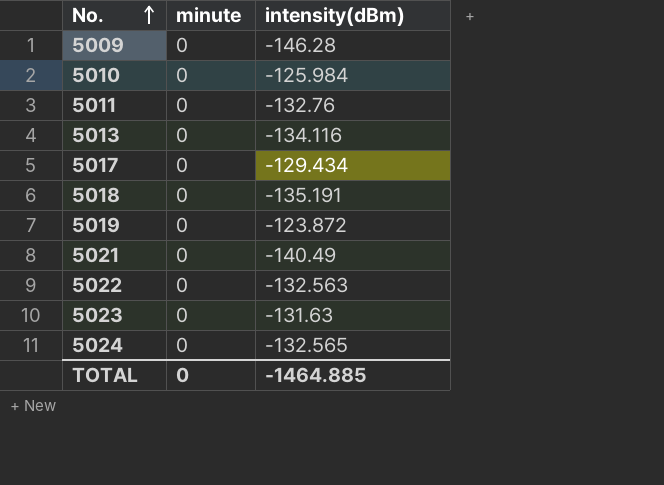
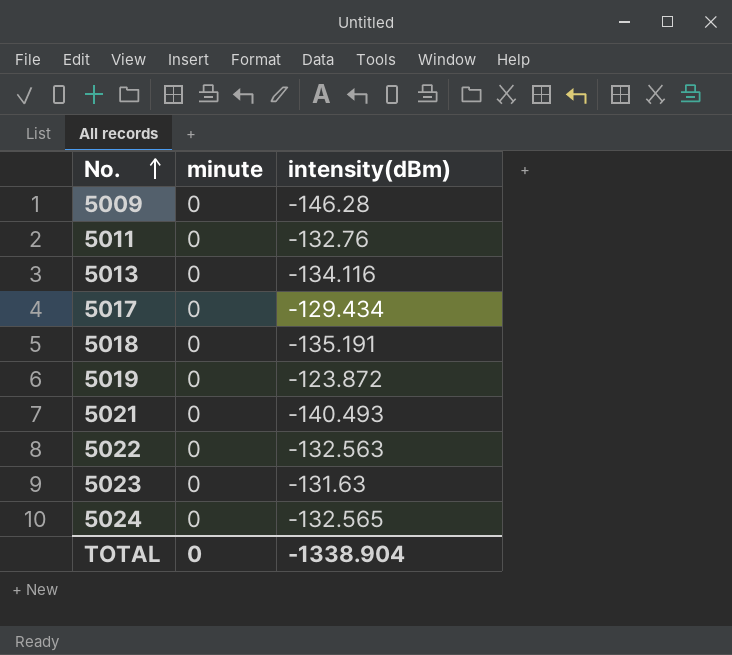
row 5010: 0 | -125.984 -> none
5021 | intensity(dBm): -140.49 -> -140.493
TOTAL | intensity(dBm): -1464.885 -> -1338.904

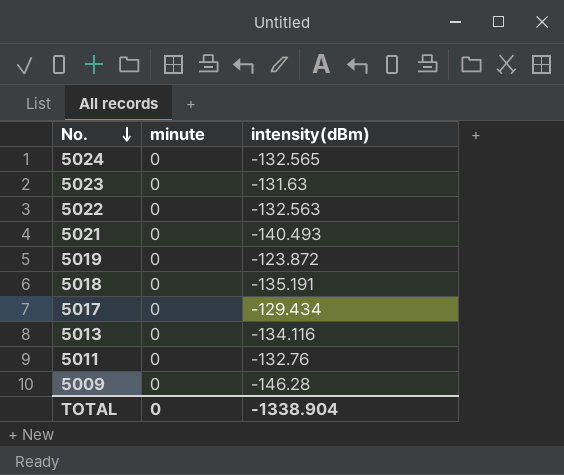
row order: No. ascending -> No. descending

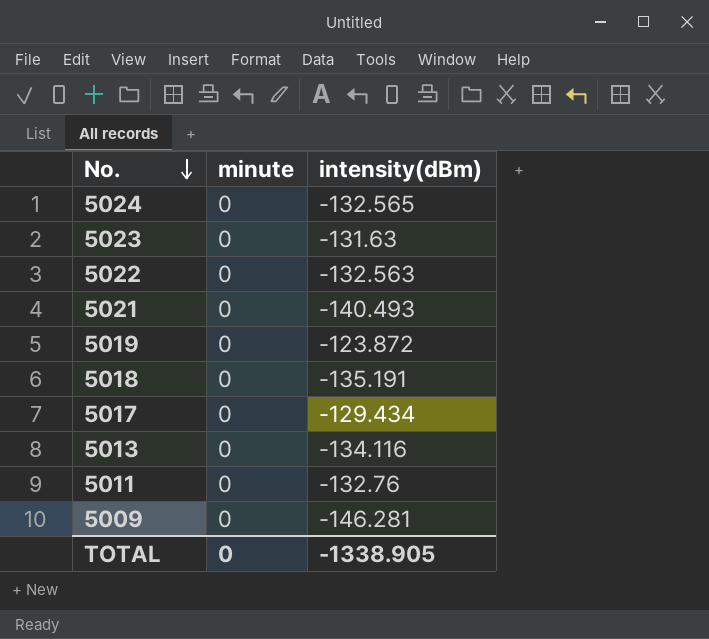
5009 | intensity(dBm): -146.28 -> -146.281
TOTAL | intensity(dBm): -1338.904 -> -1338.905

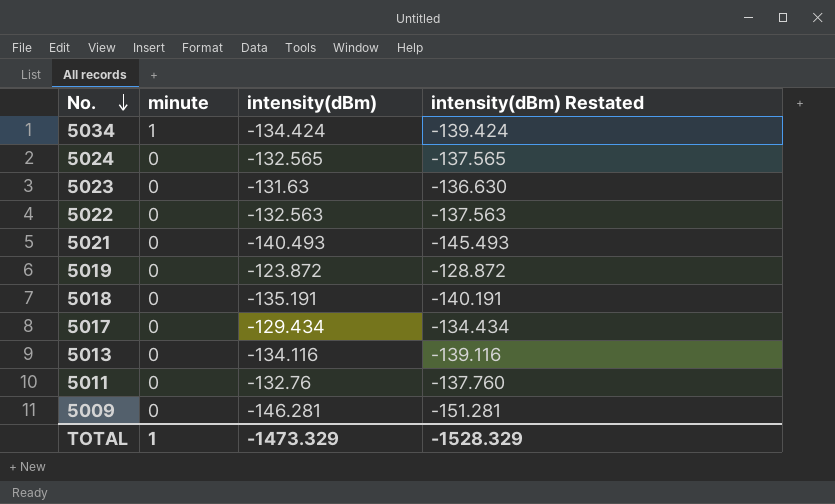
column intensity(dBm) Restated | formula: none -> [intensity(dBm)] - 5
row 5034: none -> 1 | -134.424 | -139.424
TOTAL | minute: 0 -> 1
TOTAL | intensity(dBm): -1338.905 -> -1473.329

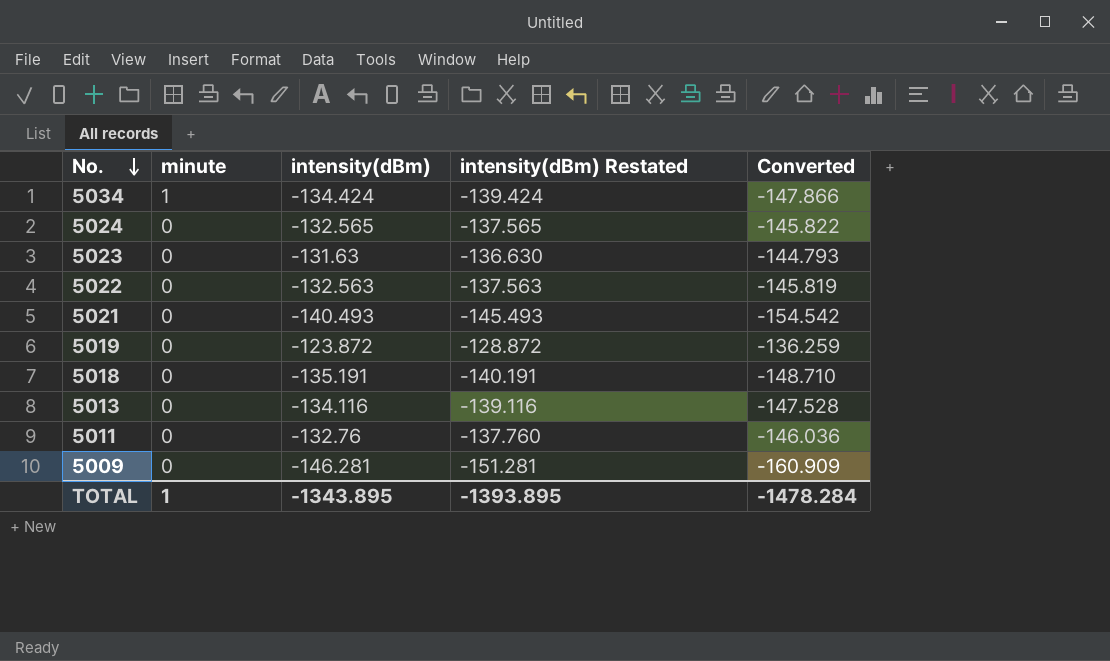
column Converted | formula: none -> [intensity(dBm)] * 1.1
row 5017: 0 | -129.434 | -134.434 -> none
TOTAL | intensity(dBm): -1473.329 -> -1343.895
TOTAL | intensity(dBm) Restated: -1528.329 -> -1393.895

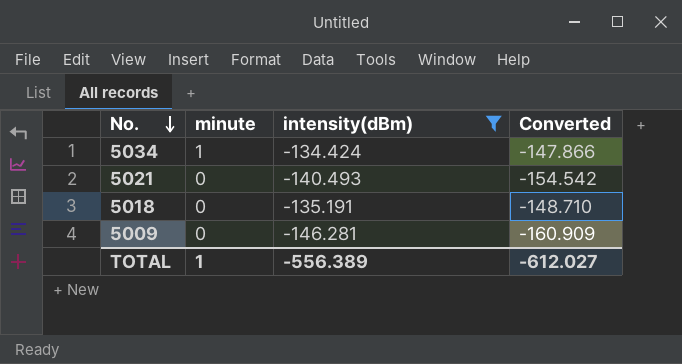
filter: none -> intensity(dBm) <= -134.424
column intensity(dBm) Restated | formula: [intensity(dBm)] - 5 -> none
TOTAL | intensity(dBm): -1343.895 -> -556.389
TOTAL | Converted: -1478.284 -> -612.027

